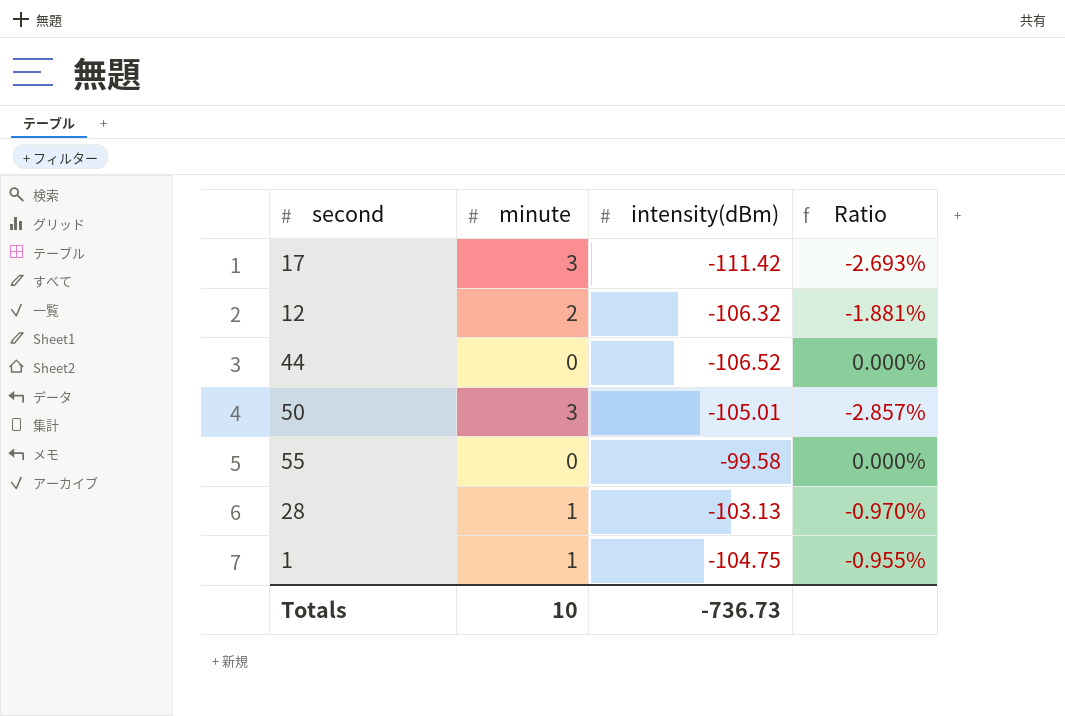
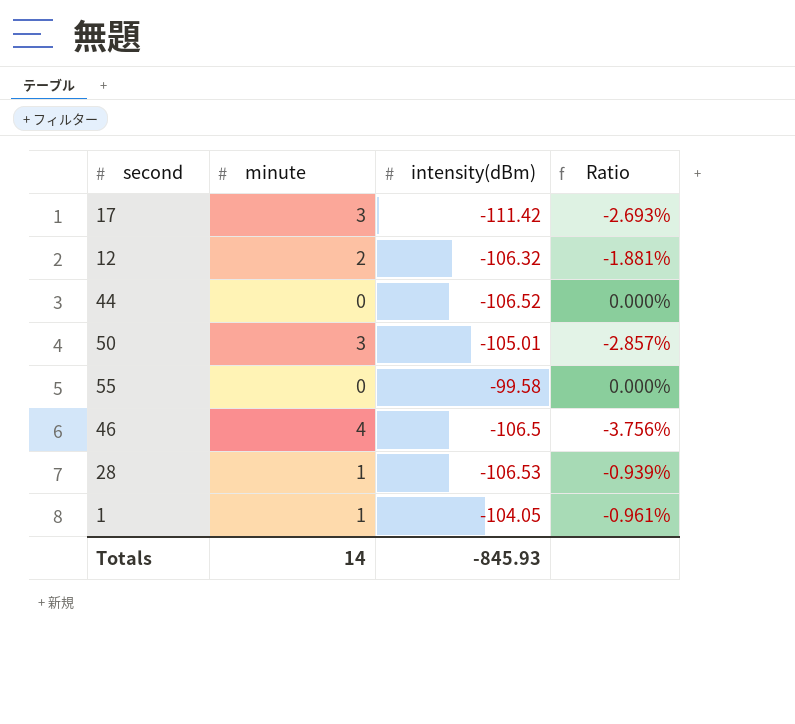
row 46: none -> 4 | -106.5 | -3.756%
28 | intensity(dBm): -103.13 -> -106.53
28 | Ratio: -0.970% -> -0.939%
1 | intensity(dBm): -104.75 -> -104.05
1 | Ratio: -0.955% -> -0.961%
Totals | minute: 10 -> 14
Totals | intensity(dBm): -736.73 -> -845.93

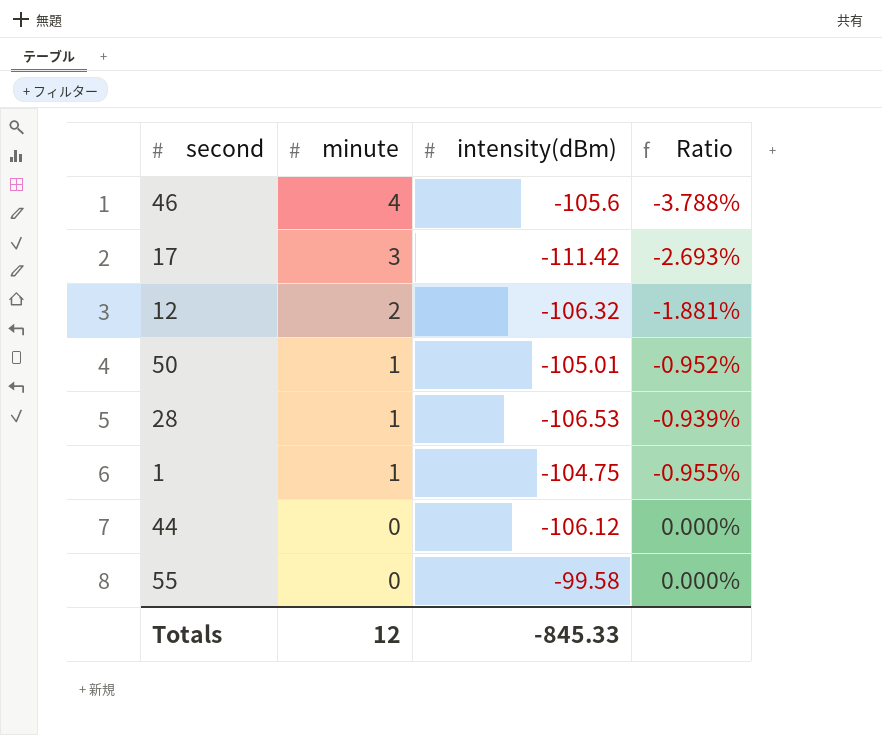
row order: none -> minute descending
46 | intensity(dBm): -106.5 -> -105.6
46 | Ratio: -3.756% -> -3.788%
50 | minute: 3 -> 1
50 | Ratio: -2.857% -> -0.952%
1 | intensity(dBm): -104.05 -> -104.75
1 | Ratio: -0.961% -> -0.955%
44 | intensity(dBm): -106.52 -> -106.12
Totals | minute: 14 -> 12
Totals | intensity(dBm): -845.93 -> -845.33

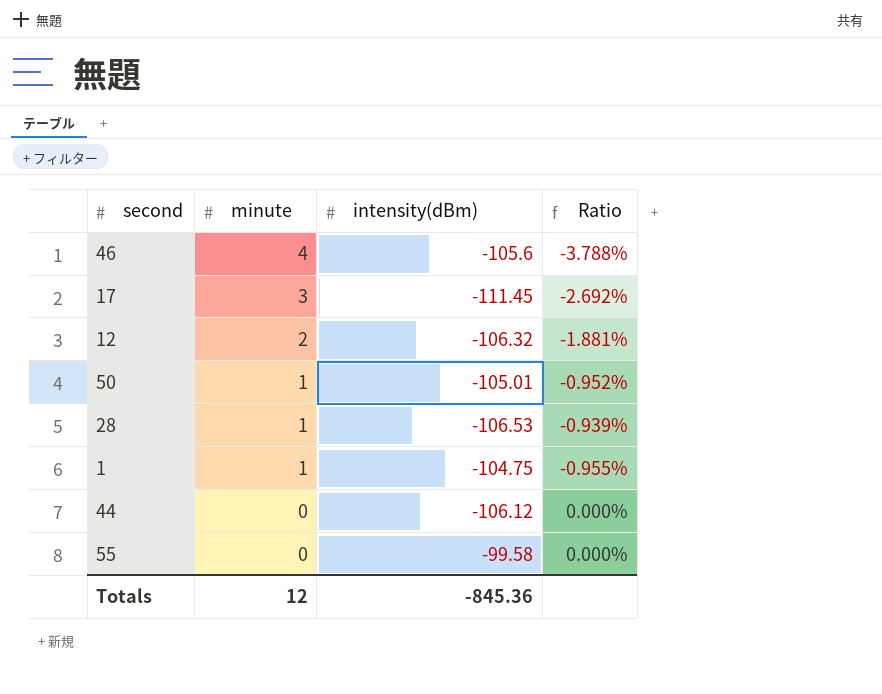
17 | intensity(dBm): -111.42 -> -111.45
17 | Ratio: -2.693% -> -2.692%
Totals | intensity(dBm): -845.33 -> -845.36

